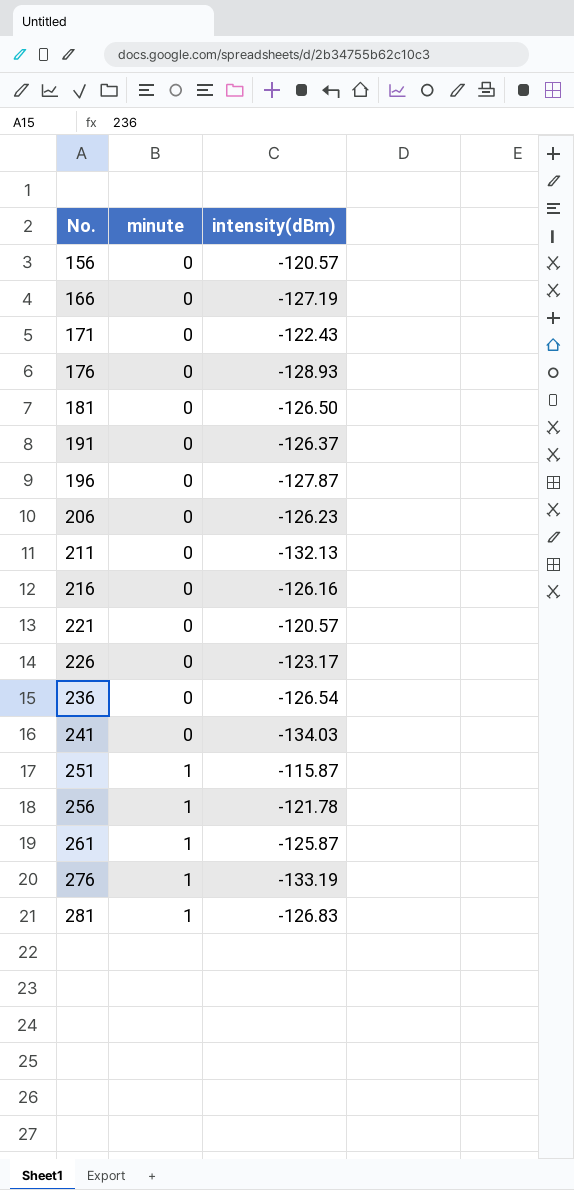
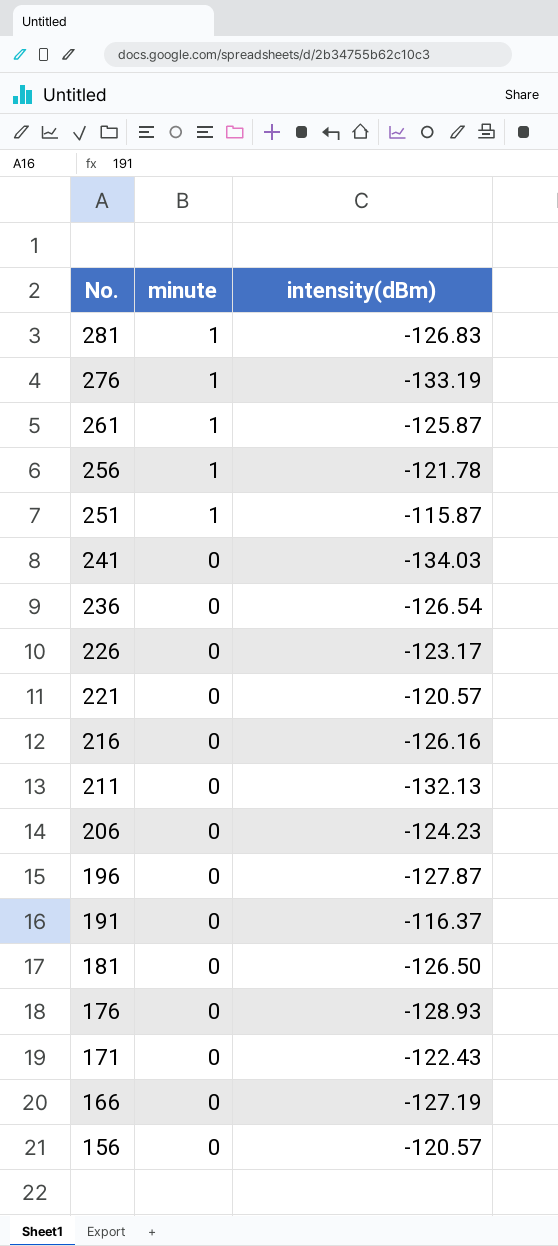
row order: No. ascending -> No. descending
206 | intensity(dBm): -126.23 -> -124.23
191 | intensity(dBm): -126.37 -> -116.37

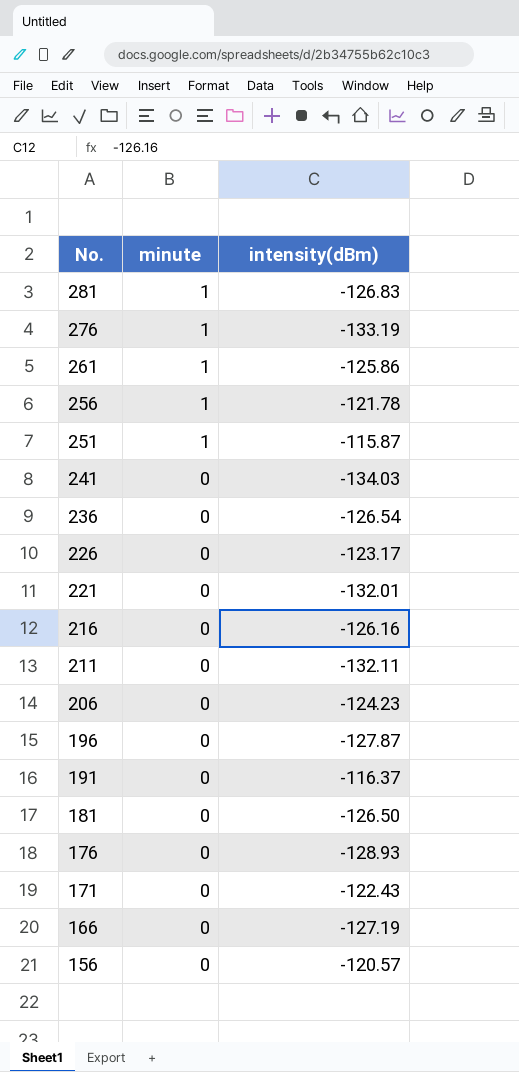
261 | intensity(dBm): -125.87 -> -125.86
221 | intensity(dBm): -120.57 -> -132.01
211 | intensity(dBm): -132.13 -> -132.11

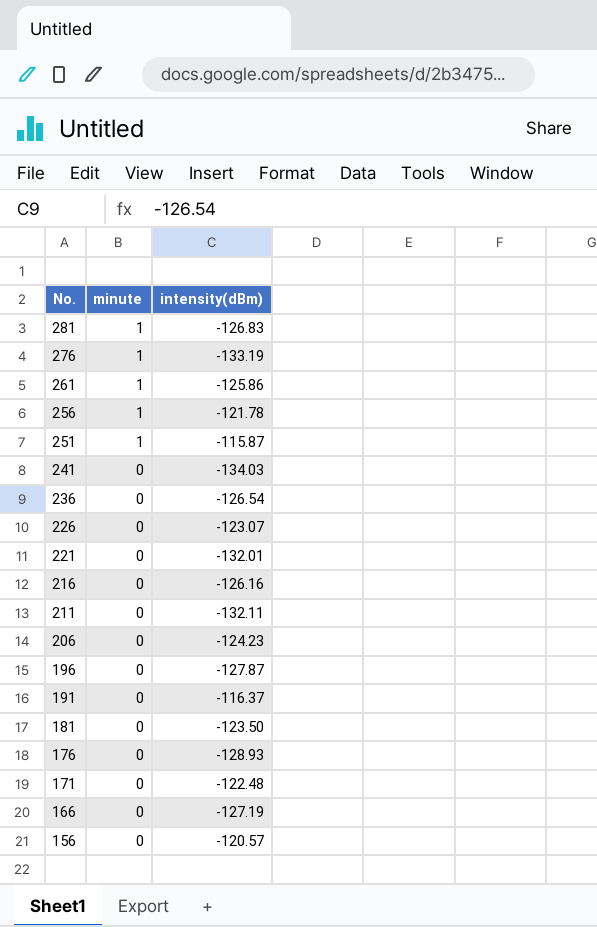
226 | intensity(dBm): -123.17 -> -123.07
181 | intensity(dBm): -126.50 -> -123.50
171 | intensity(dBm): -122.43 -> -122.48

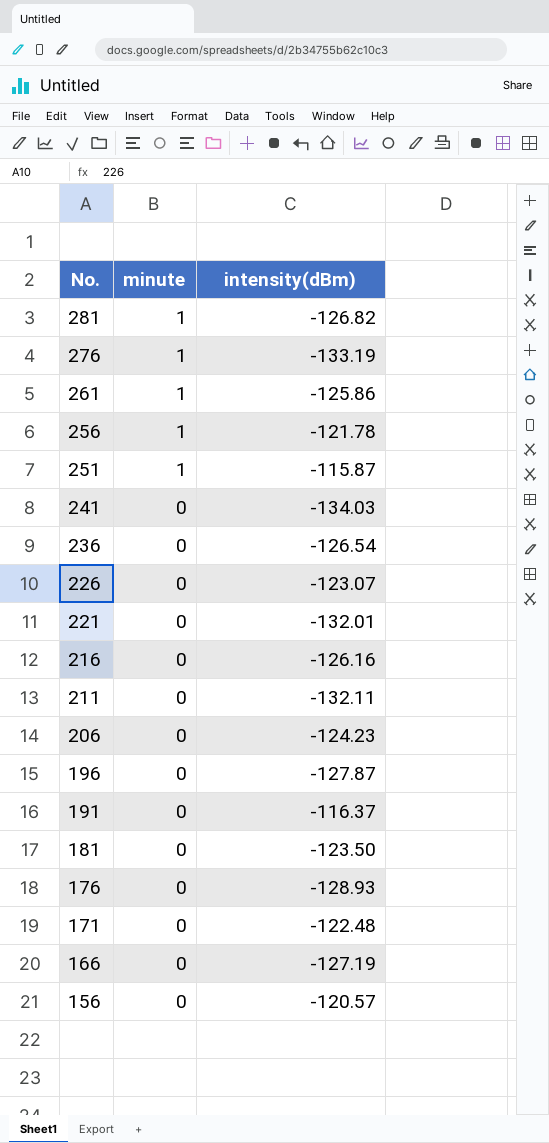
281 | intensity(dBm): -126.83 -> -126.82

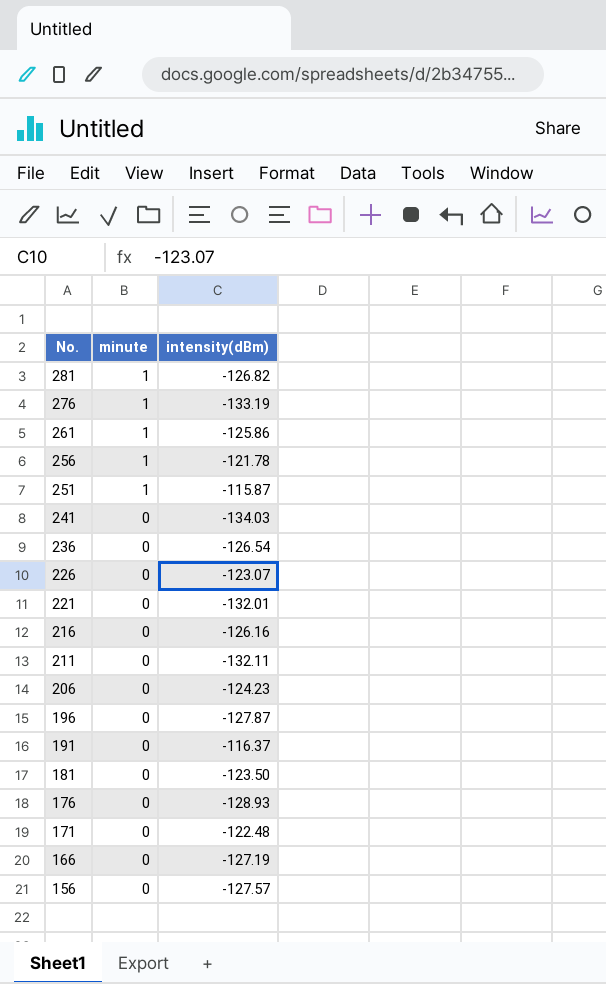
156 | intensity(dBm): -120.57 -> -127.57

